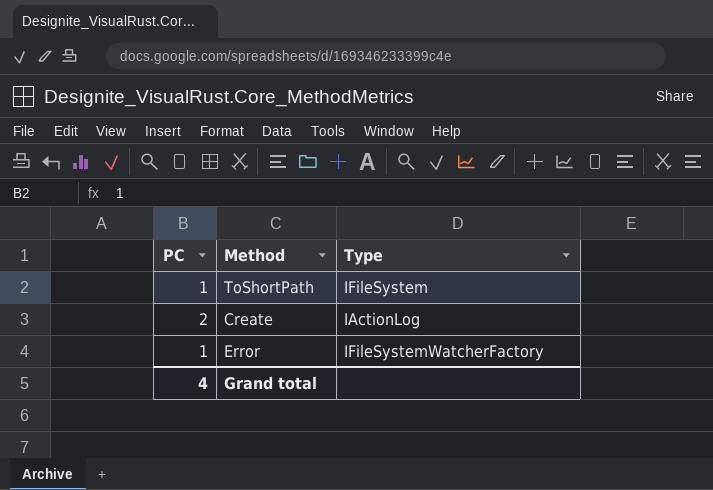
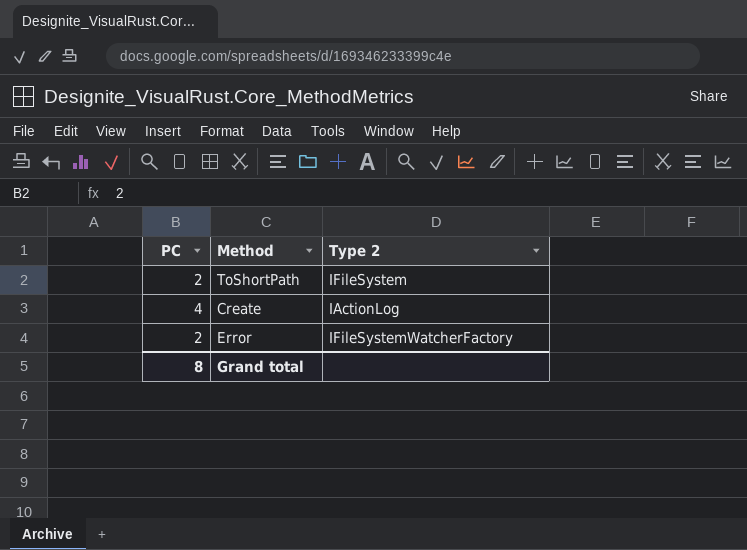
column name: Type -> Type 2
ToShortPath | PC: 1 -> 2
Create | PC: 2 -> 4
Error | PC: 1 -> 2
Grand total | PC: 4 -> 8

